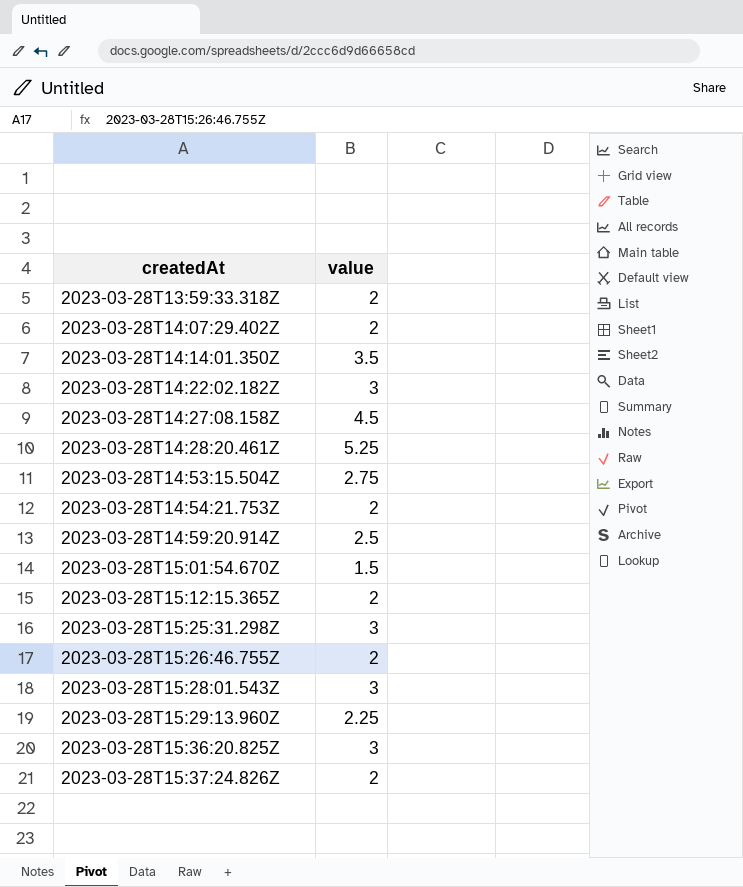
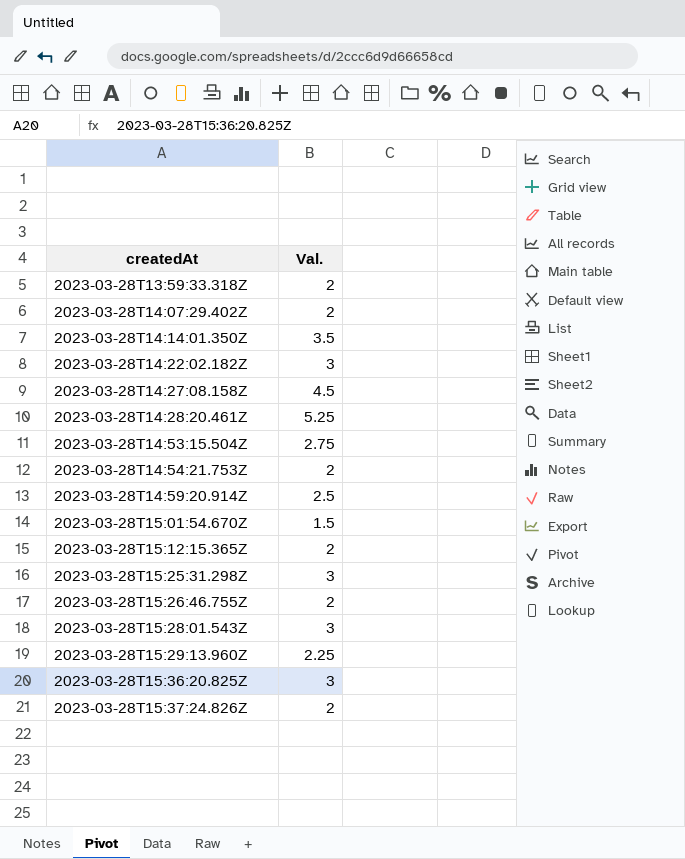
column name: value -> Val.

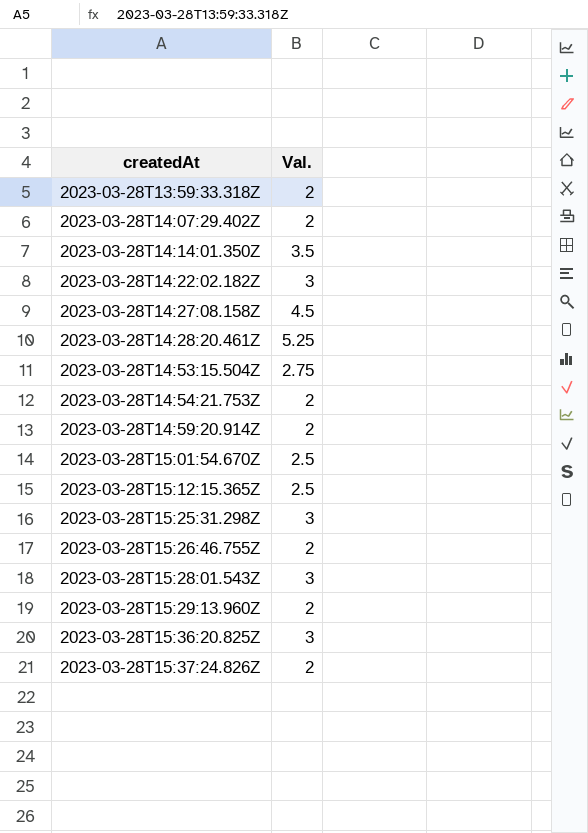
2023-03-28T14:59:20.914Z | Val.: 2.5 -> 2
2023-03-28T15:01:54.670Z | Val.: 1.5 -> 2.5
2023-03-28T15:12:15.365Z | Val.: 2 -> 2.5
2023-03-28T15:29:13.960Z | Val.: 2.25 -> 2

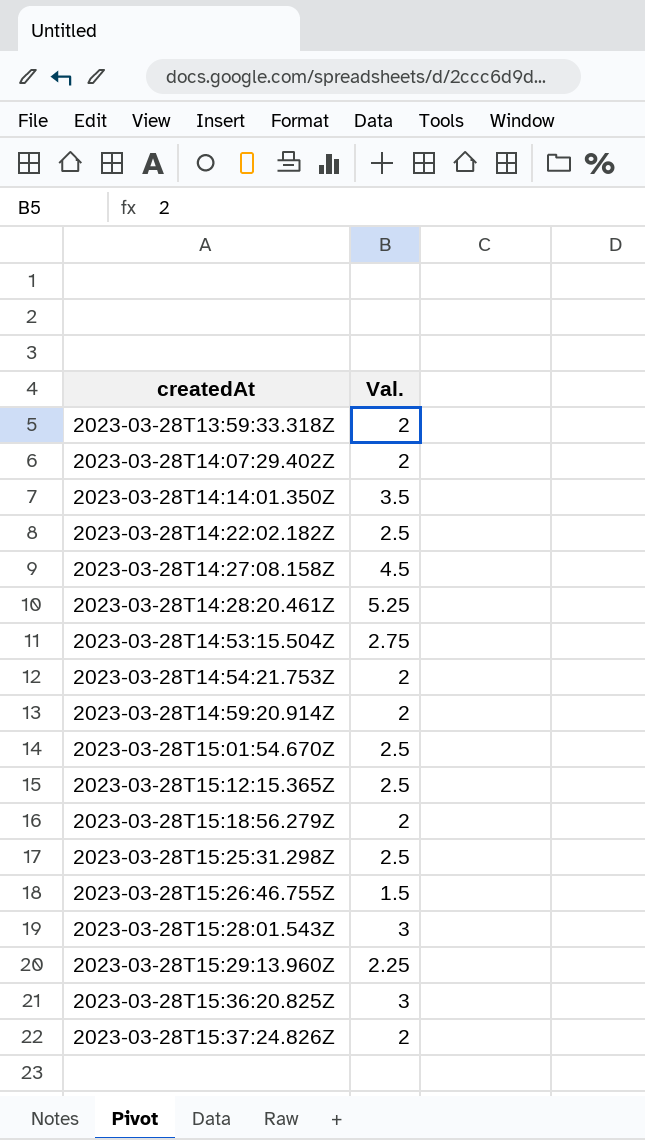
2023-03-28T14:22:02.182Z | Val.: 3 -> 2.5
row 2023-03-28T15:18:56.279Z: none -> 2
2023-03-28T15:25:31.298Z | Val.: 3 -> 2.5
2023-03-28T15:26:46.755Z | Val.: 2 -> 1.5
2023-03-28T15:29:13.960Z | Val.: 2 -> 2.25

